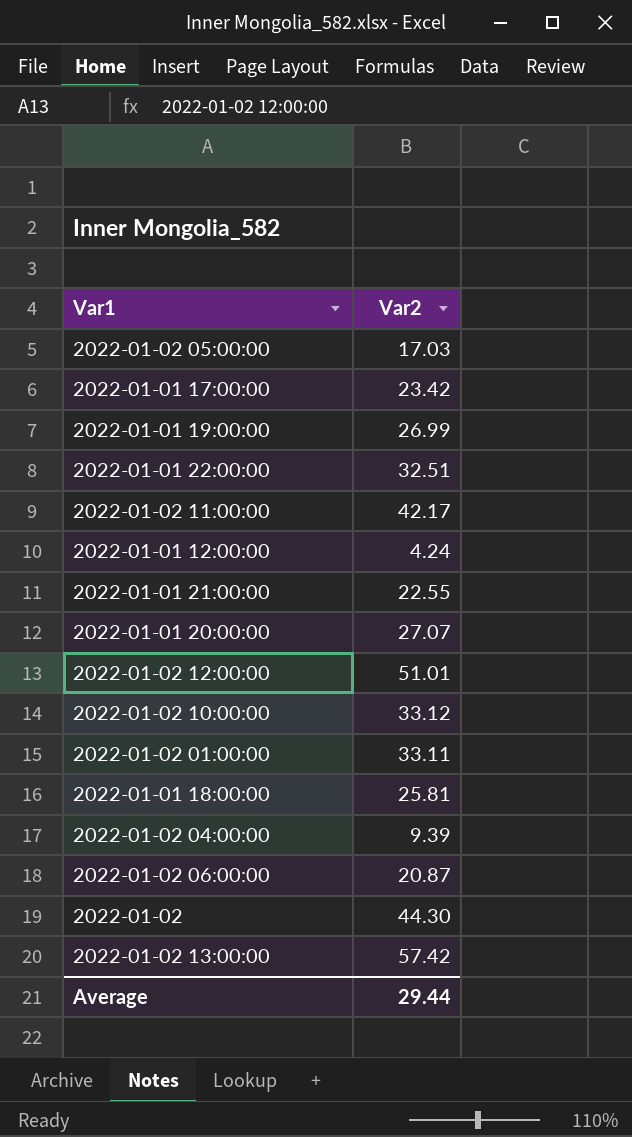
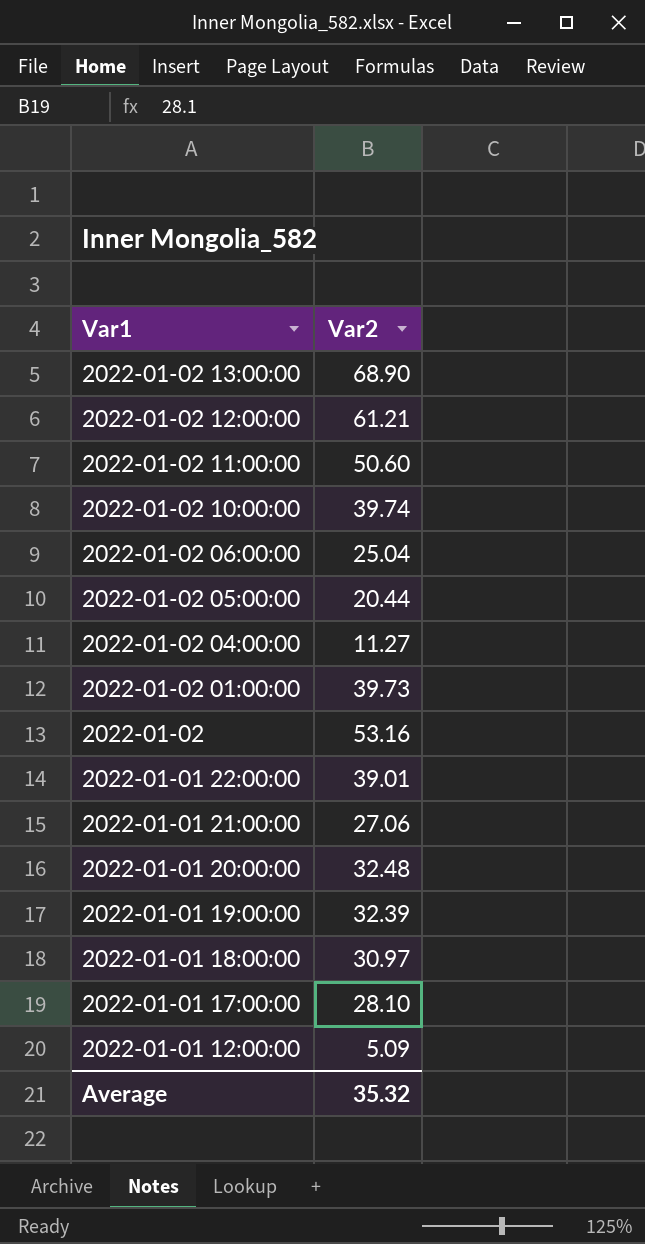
row order: none -> Var1 descending
2022-01-02 13:00:00 | Var2: 57.42 -> 68.90
2022-01-02 12:00:00 | Var2: 51.01 -> 61.21
2022-01-02 11:00:00 | Var2: 42.17 -> 50.60
2022-01-02 10:00:00 | Var2: 33.12 -> 39.74
2022-01-02 06:00:00 | Var2: 20.87 -> 25.04
2022-01-02 05:00:00 | Var2: 17.03 -> 20.44
2022-01-02 04:00:00 | Var2: 9.39 -> 11.27
2022-01-02 01:00:00 | Var2: 33.11 -> 39.73
2022-01-02 | Var2: 44.30 -> 53.16
2022-01-01 22:00:00 | Var2: 32.51 -> 39.01
2022-01-01 21:00:00 | Var2: 22.55 -> 27.06
2022-01-01 20:00:00 | Var2: 27.07 -> 32.48
2022-01-01 19:00:00 | Var2: 26.99 -> 32.39
2022-01-01 18:00:00 | Var2: 25.81 -> 30.97
2022-01-01 17:00:00 | Var2: 23.42 -> 28.10
2022-01-01 12:00:00 | Var2: 4.24 -> 5.09
Average | Var2: 29.44 -> 35.32

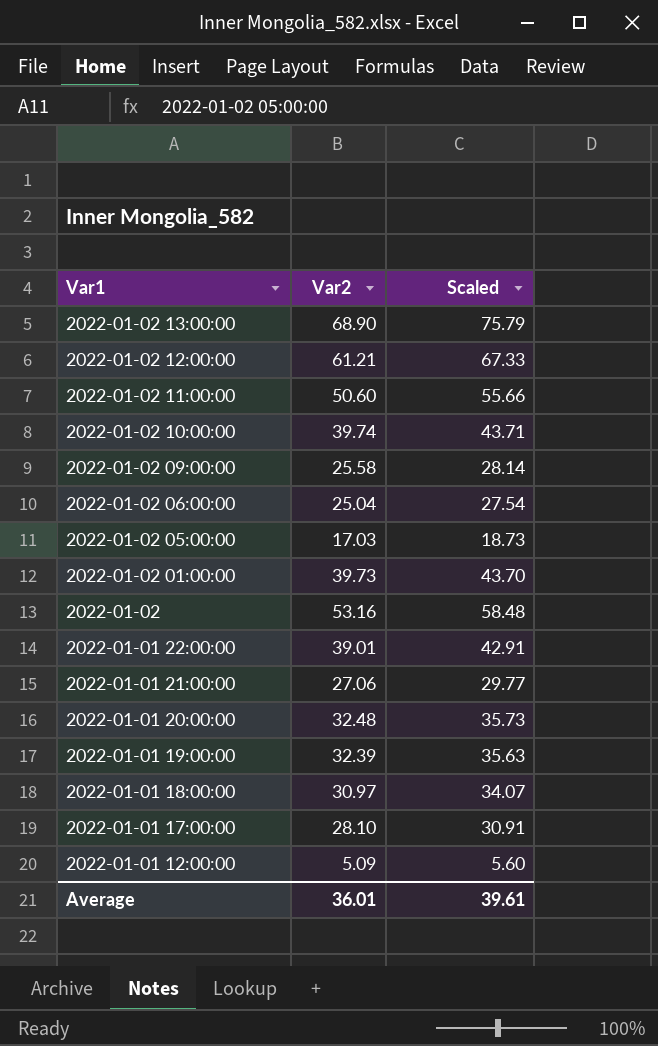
column Scaled | formula: none -> [Var2] * 1.1
row 2022-01-02 04:00:00: 11.27 -> none
row 2022-01-02 09:00:00: none -> 25.58 | 28.14
2022-01-02 05:00:00 | Var2: 20.44 -> 17.03
Average | Var2: 35.32 -> 36.01

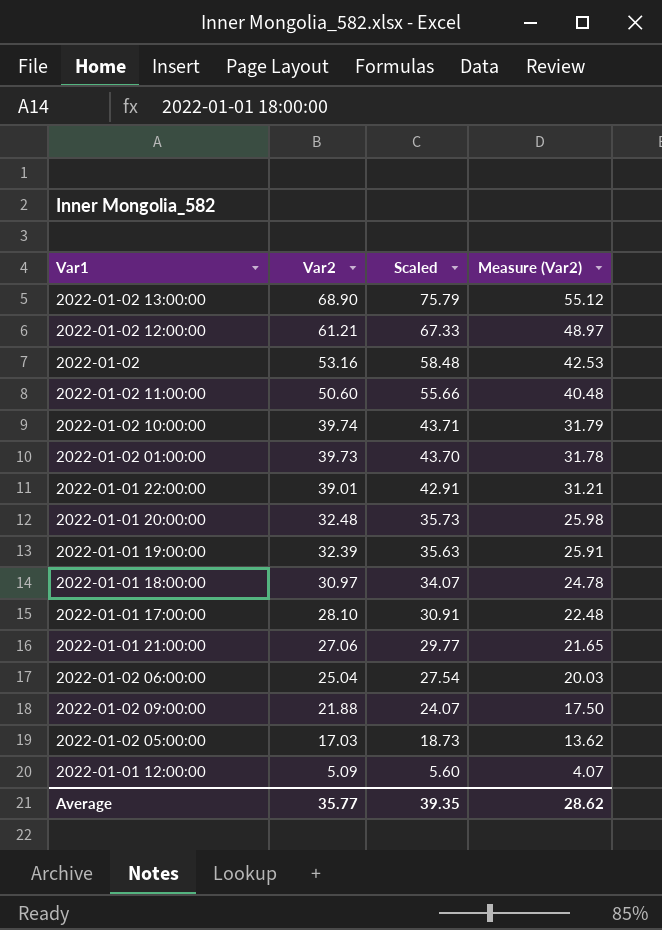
row order: Var1 descending -> Var2 descending
column Measure (Var2) | formula: none -> [Var2] * 0.8
2022-01-02 09:00:00 | Var2: 25.58 -> 21.88
2022-01-02 09:00:00 | Scaled: 28.14 -> 24.07
Average | Var2: 36.01 -> 35.77
Average | Scaled: 39.61 -> 39.35

